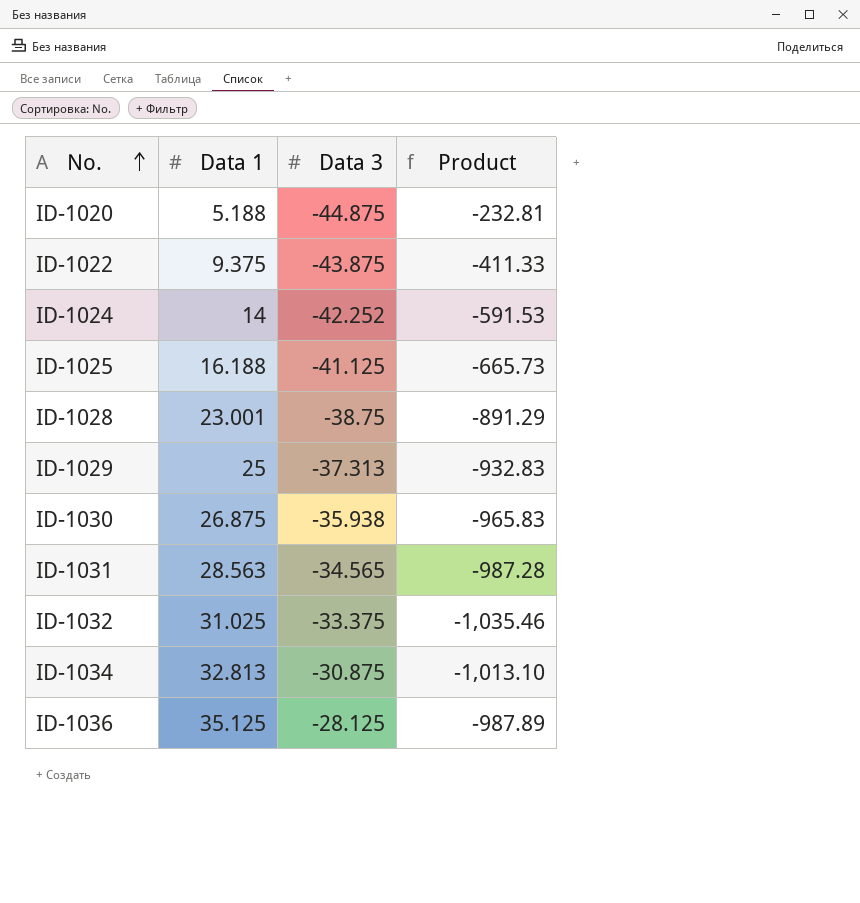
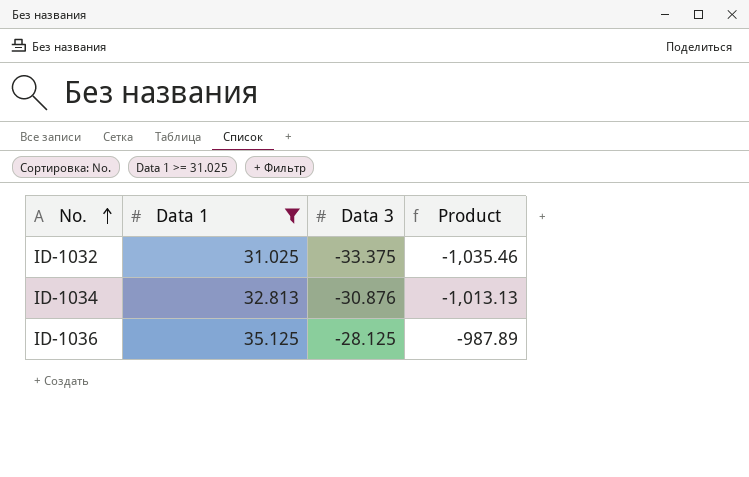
filter: none -> Data 1 >= 31.025
ID-1034 | Data 3: -30.875 -> -30.876
ID-1034 | Product: -1,013.10 -> -1,013.13

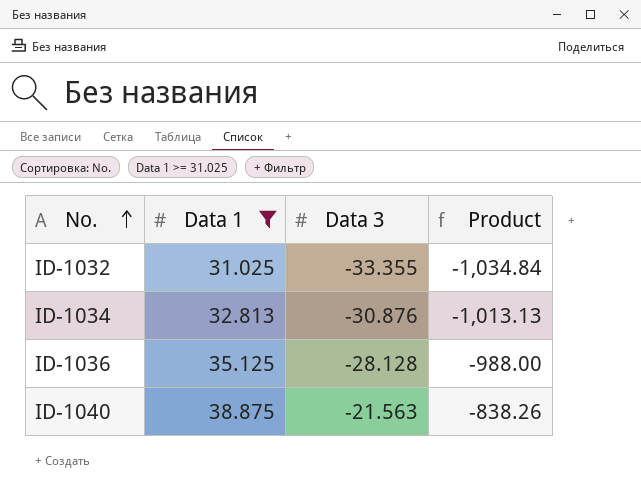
ID-1032 | Data 3: -33.375 -> -33.355
ID-1032 | Product: -1,035.46 -> -1,034.84
ID-1036 | Data 3: -28.125 -> -28.128
ID-1036 | Product: -987.89 -> -988.00
row ID-1040: none -> 38.875 | -21.563 | -838.26

